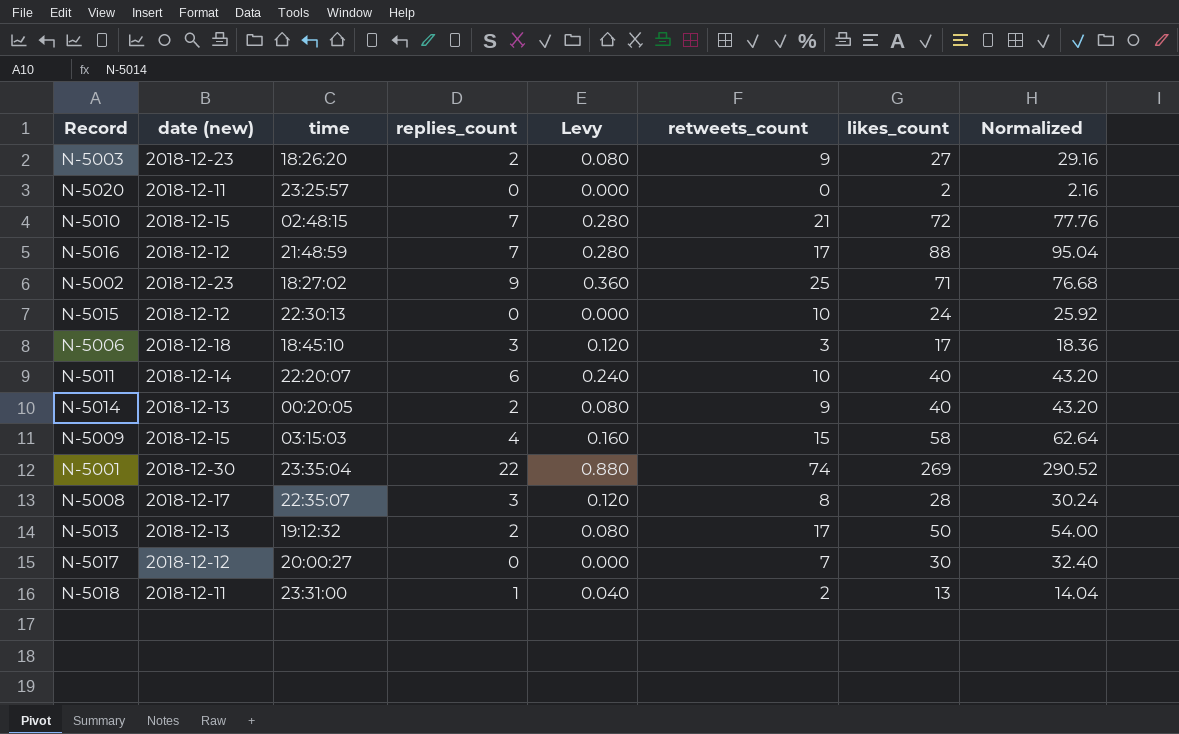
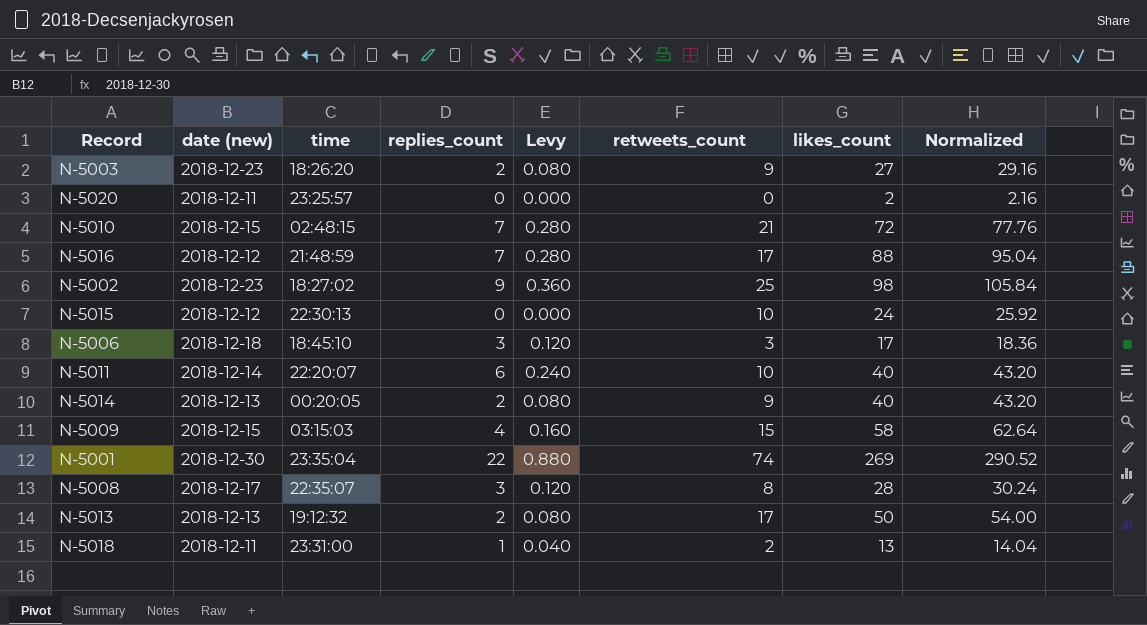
row N-5017: 2018-12-12 | 20:00:27 | 0 | 0.000 | 7 | 30 | 32.40 -> none
N-5002 | likes_count: 71 -> 98
N-5002 | Normalized: 76.68 -> 105.84

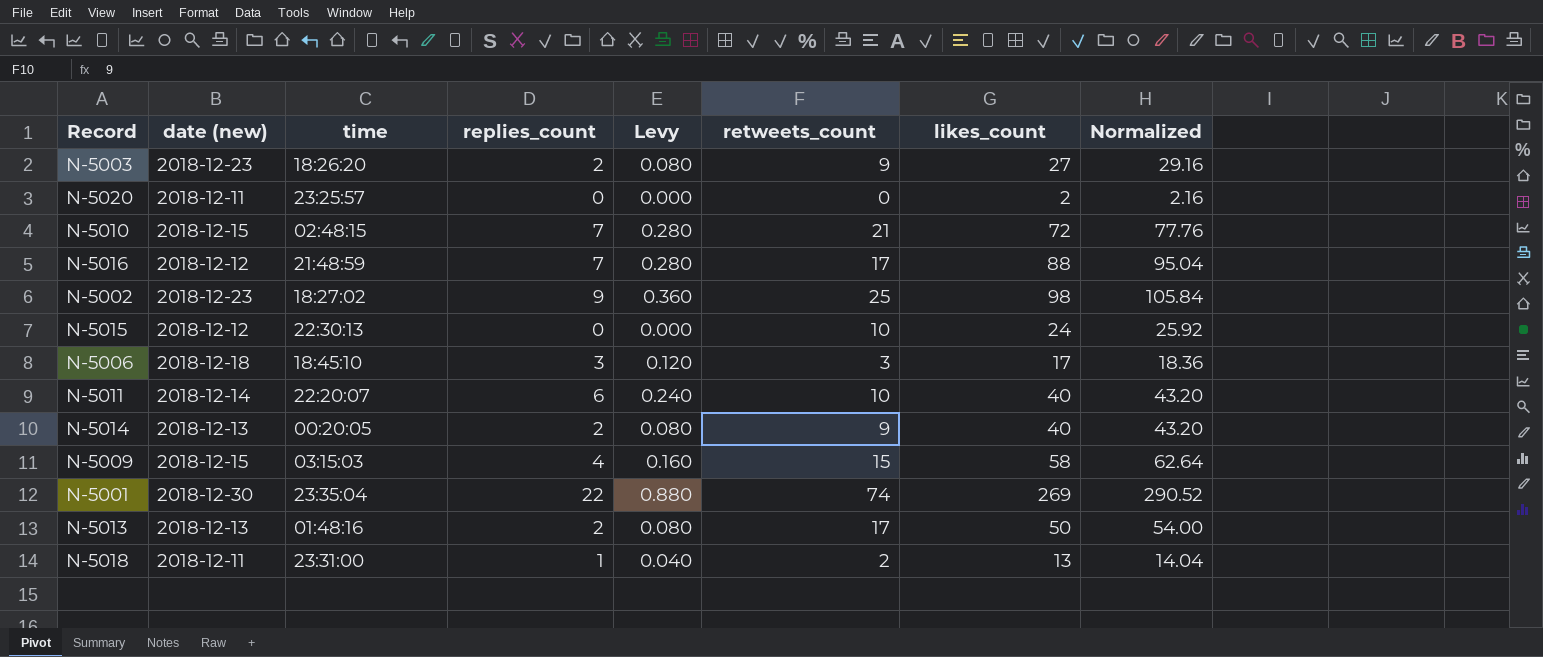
row N-5008: 2018-12-17 | 22:35:07 | 3 | 0.120 | 8 | 28 | 30.24 -> none
N-5013 | time: 19:12:32 -> 01:48:16

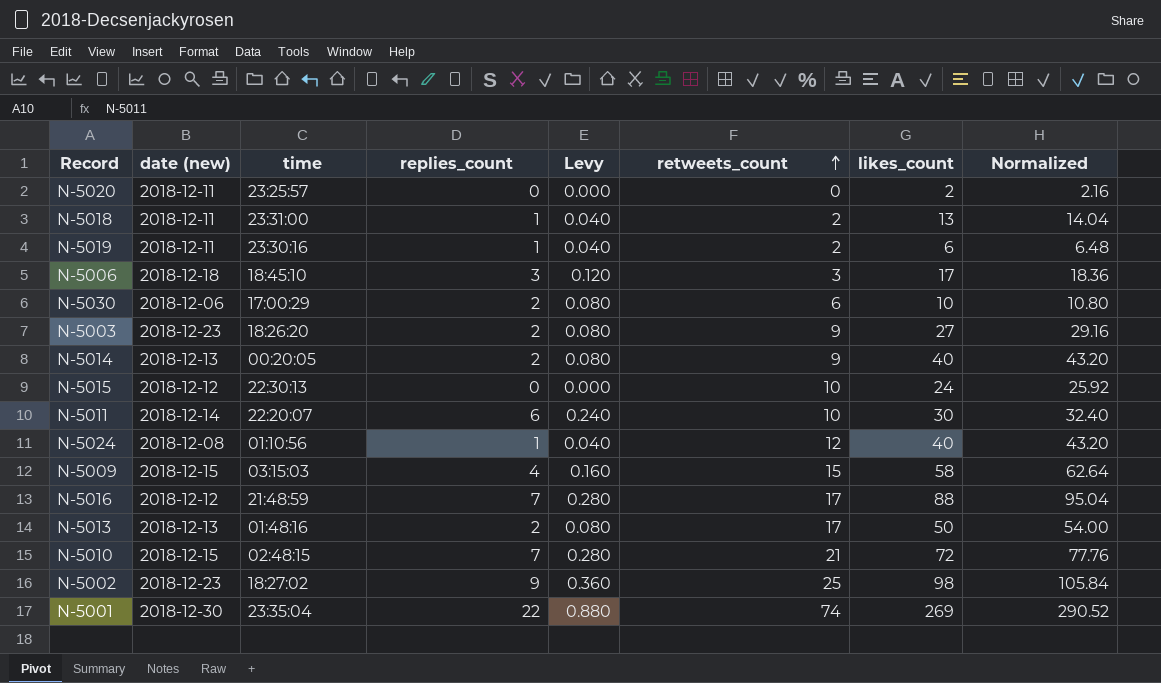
row order: none -> retweets_count ascending
row N-5019: none -> 2018-12-11 | 23:30:16 | 1 | 0.040 | 2 | 6 | 6.48
row N-5030: none -> 2018-12-06 | 17:00:29 | 2 | 0.080 | 6 | 10 | 10.80
N-5011 | likes_count: 40 -> 30
N-5011 | Normalized: 43.20 -> 32.40
row N-5024: none -> 2018-12-08 | 01:10:56 | 1 | 0.040 | 12 | 40 | 43.20

